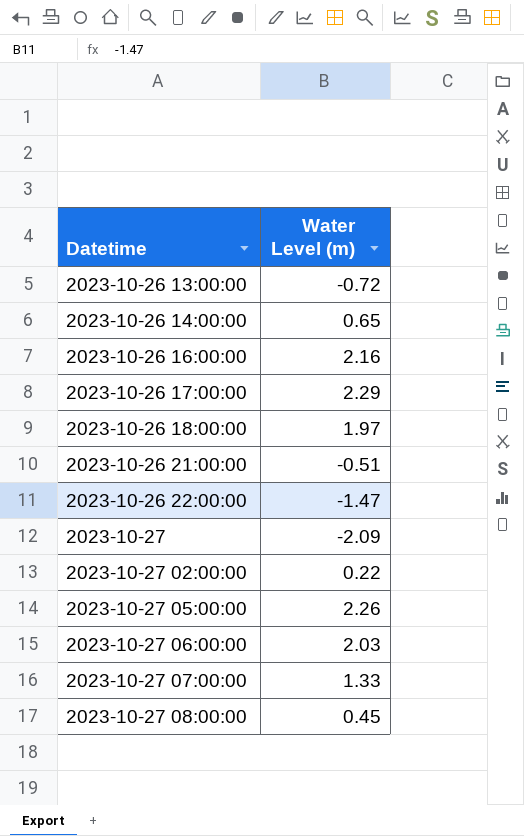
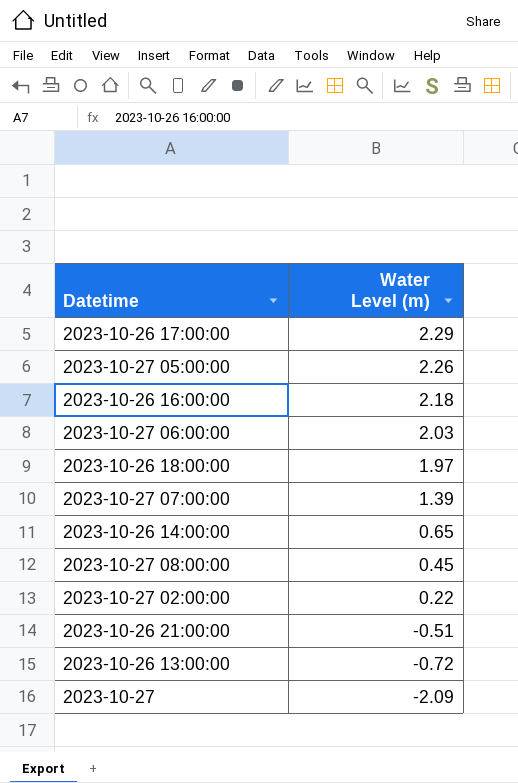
row order: Datetime ascending -> Water Level (m) descending
row 2023-10-26 22:00:00: -1.47 -> none
2023-10-26 16:00:00 | Water Level (m): 2.16 -> 2.18
2023-10-27 07:00:00 | Water Level (m): 1.33 -> 1.39

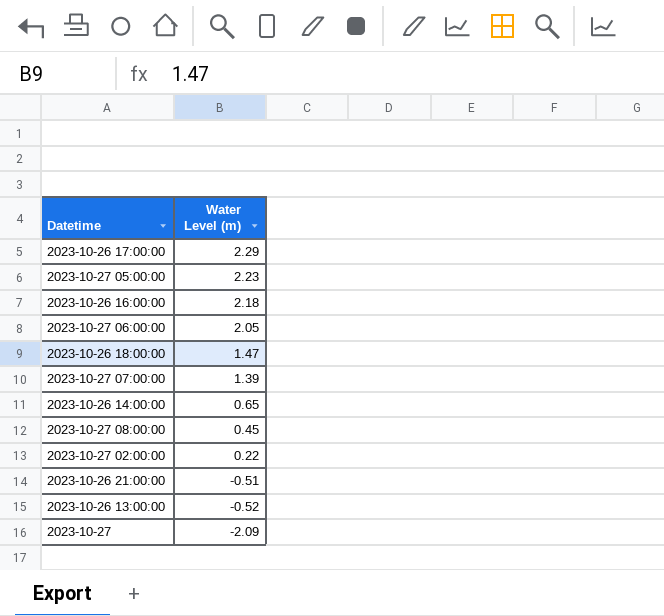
2023-10-27 05:00:00 | Water Level (m): 2.26 -> 2.23
2023-10-27 06:00:00 | Water Level (m): 2.03 -> 2.05
2023-10-26 18:00:00 | Water Level (m): 1.97 -> 1.47
2023-10-26 13:00:00 | Water Level (m): -0.72 -> -0.52

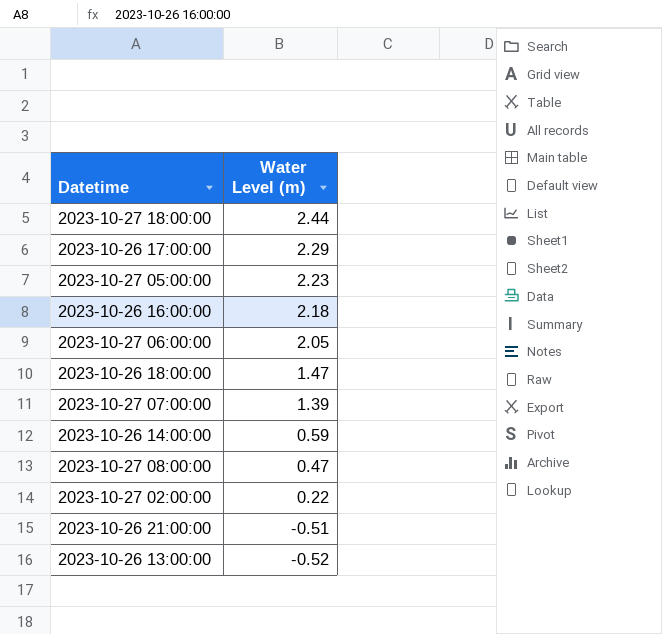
row 2023-10-27: -2.09 -> none
row 2023-10-27 18:00:00: none -> 2.44
2023-10-26 14:00:00 | Water Level (m): 0.65 -> 0.59
2023-10-27 08:00:00 | Water Level (m): 0.45 -> 0.47

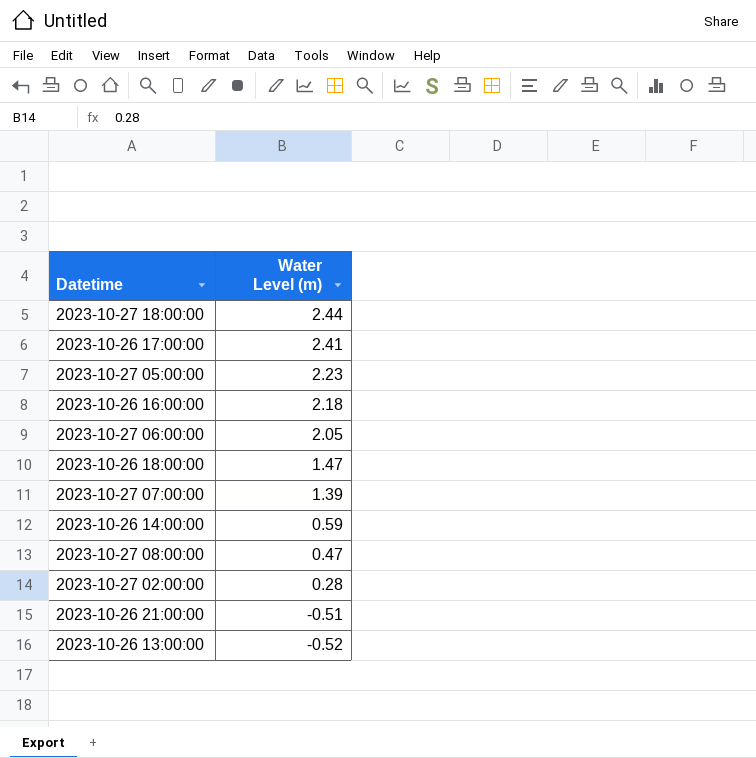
2023-10-26 17:00:00 | Water Level (m): 2.29 -> 2.41
2023-10-27 02:00:00 | Water Level (m): 0.22 -> 0.28

